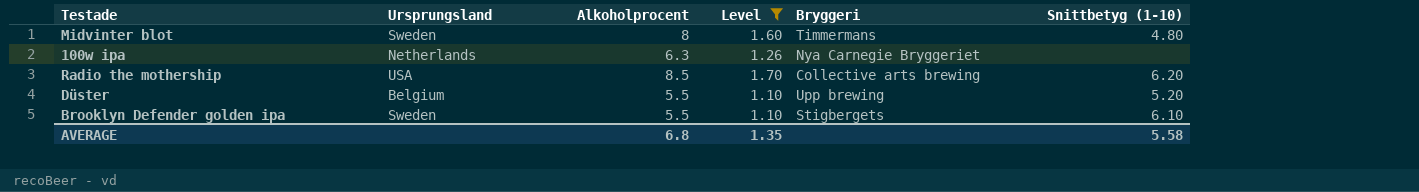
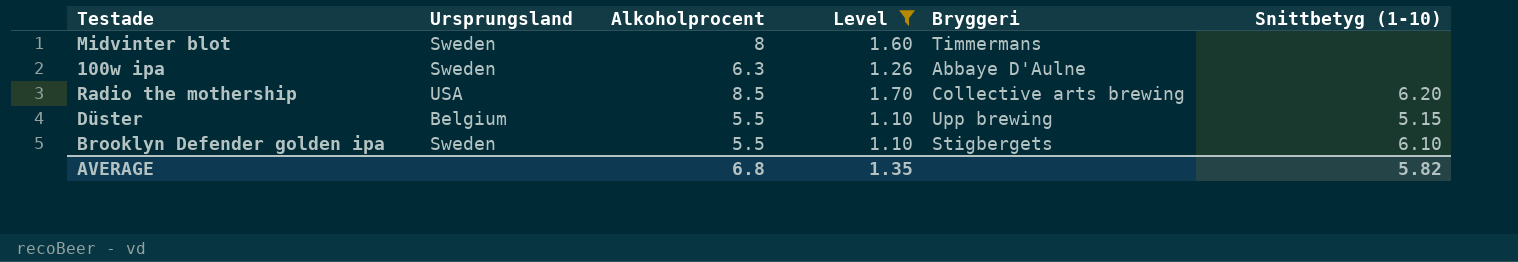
Midvinter blot | Snittbetyg (1-10): 4.80 -> none
100w ipa | Ursprungsland: Netherlands -> Sweden
100w ipa | Bryggeri: Nya Carnegie Bryggeriet -> Abbaye D'Aulne
Düster | Snittbetyg (1-10): 5.20 -> 5.15
AVERAGE | Snittbetyg (1-10): 5.58 -> 5.82

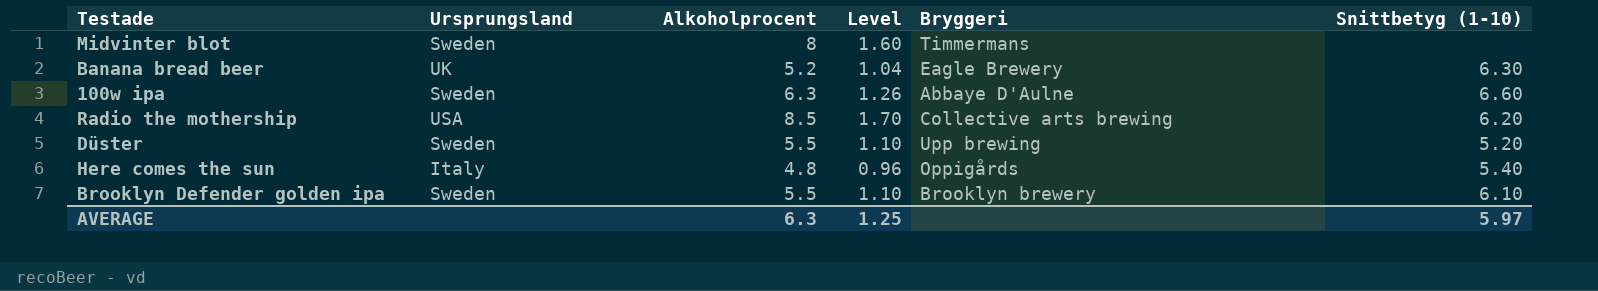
filter: Level >= 1.10 -> none
100w ipa | Snittbetyg (1-10): none -> 6.60
Düster | Ursprungsland: Belgium -> Sweden
Düster | Snittbetyg (1-10): 5.15 -> 5.20
Brooklyn Defender golden ipa | Bryggeri: Stigbergets -> Brooklyn brewery
AVERAGE | Alkoholprocent: 6.8 -> 6.3
AVERAGE | Level: 1.35 -> 1.25
AVERAGE | Snittbetyg (1-10): 5.82 -> 5.97

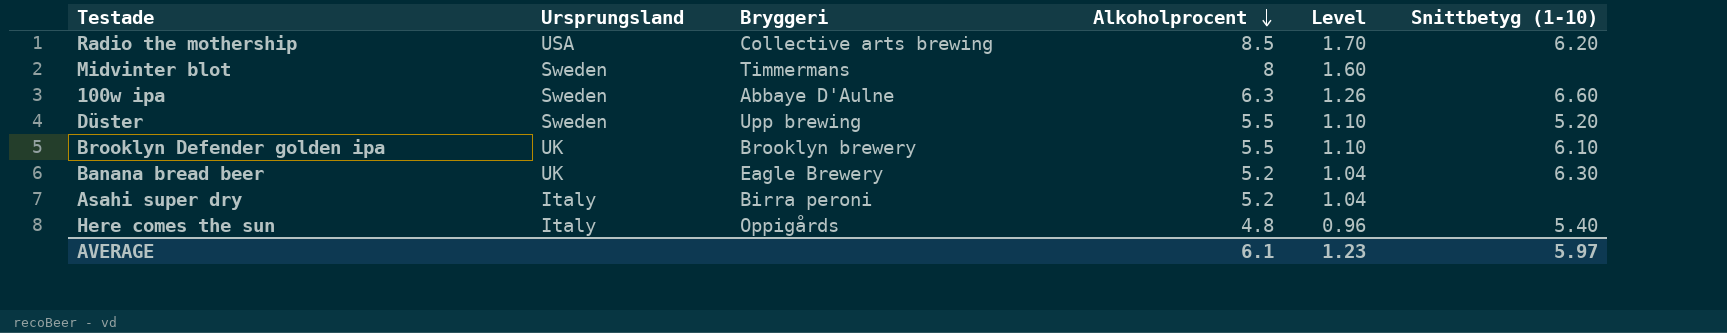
row order: none -> Alkoholprocent descending
column Bryggeri | position: 5 -> 3
Brooklyn Defender golden ipa | Ursprungsland: Sweden -> UK
row Asahi super dry: none -> Italy | Birra peroni | 5.2 | 1.04 | none
AVERAGE | Alkoholprocent: 6.3 -> 6.1
AVERAGE | Level: 1.25 -> 1.23

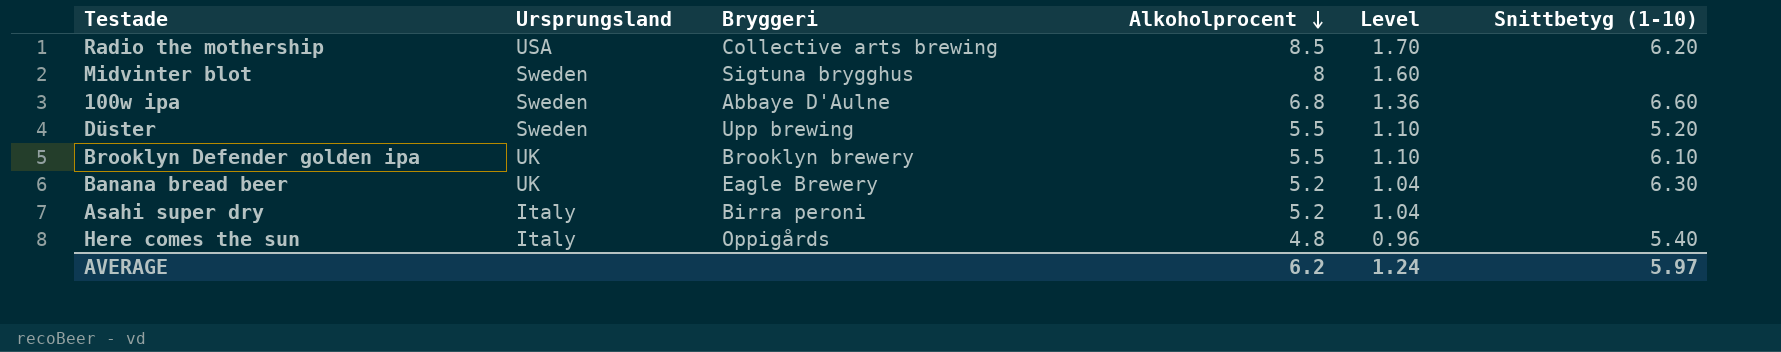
Midvinter blot | Bryggeri: Timmermans -> Sigtuna brygghus
100w ipa | Alkoholprocent: 6.3 -> 6.8
100w ipa | Level: 1.26 -> 1.36
AVERAGE | Alkoholprocent: 6.1 -> 6.2
AVERAGE | Level: 1.23 -> 1.24

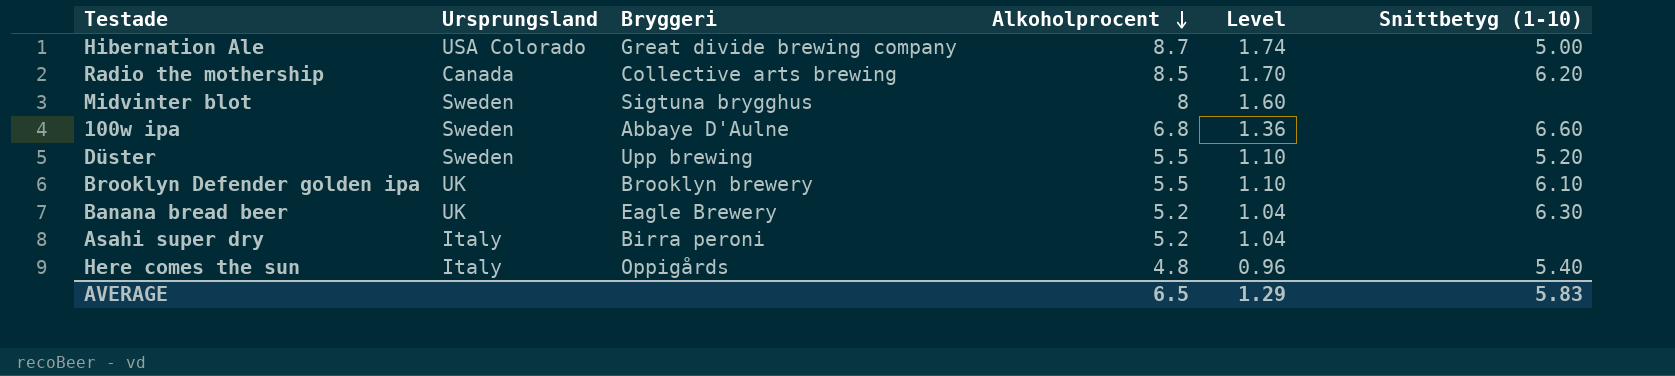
row Hibernation Ale: none -> USA Colorado | Great divide brewing company | 8.7 | 1.74 | 5.00
Radio the mothership | Ursprungsland: USA -> Canada
AVERAGE | Alkoholprocent: 6.2 -> 6.5
AVERAGE | Level: 1.24 -> 1.29
AVERAGE | Snittbetyg (1-10): 5.97 -> 5.83

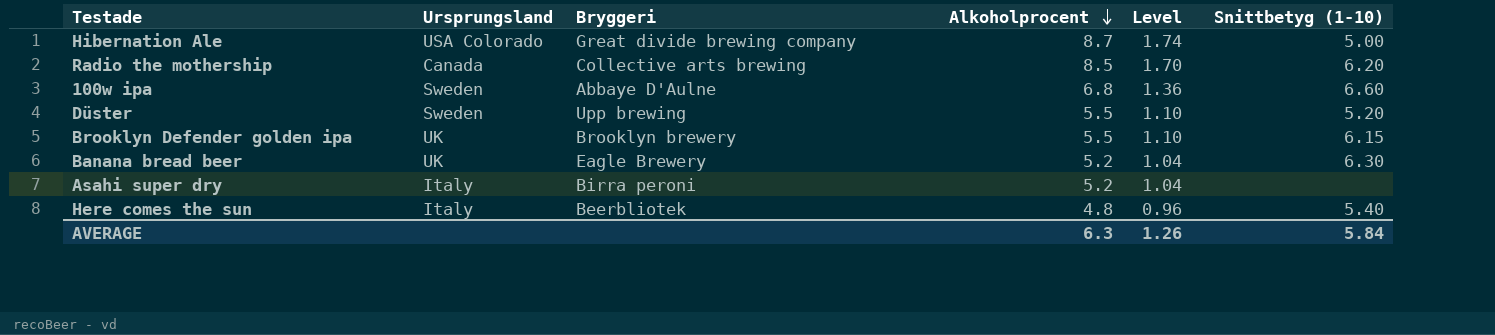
row Midvinter blot: Sweden | Sigtuna brygghus | 8 | 1.60 | none -> none
Brooklyn Defender golden ipa | Snittbetyg (1-10): 6.10 -> 6.15
Here comes the sun | Bryggeri: Oppigårds -> Beerbliotek
AVERAGE | Alkoholprocent: 6.5 -> 6.3
AVERAGE | Level: 1.29 -> 1.26
AVERAGE | Snittbetyg (1-10): 5.83 -> 5.84

